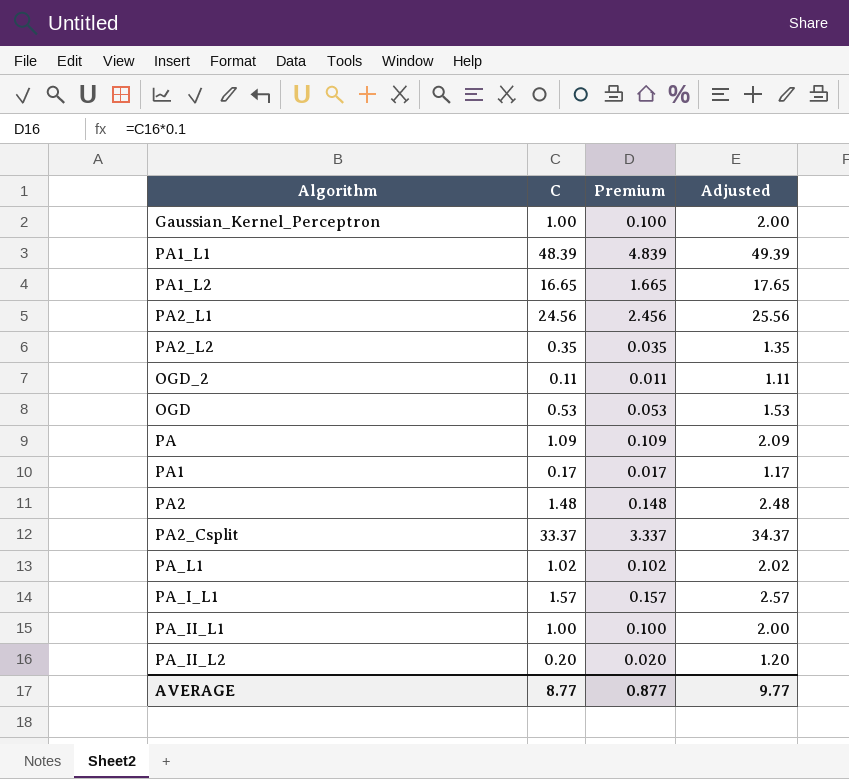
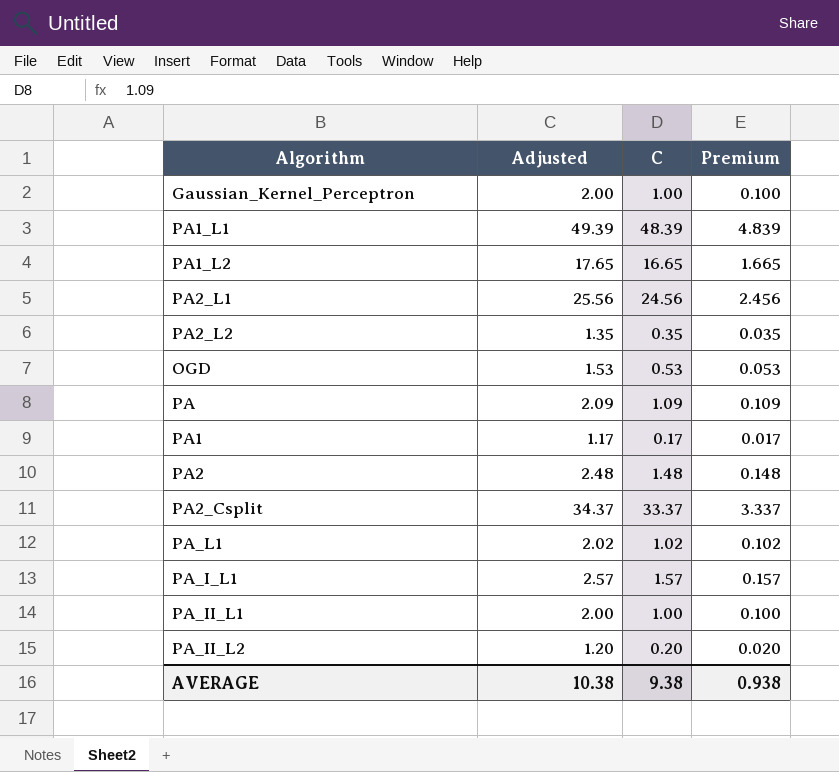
column Adjusted | position: 4 -> 2
row OGD_2: 0.11 | 0.011 | 1.11 -> none
AVERAGE | Adjusted: 9.77 -> 10.38
AVERAGE | C: 8.77 -> 9.38
AVERAGE | Premium: 0.877 -> 0.938

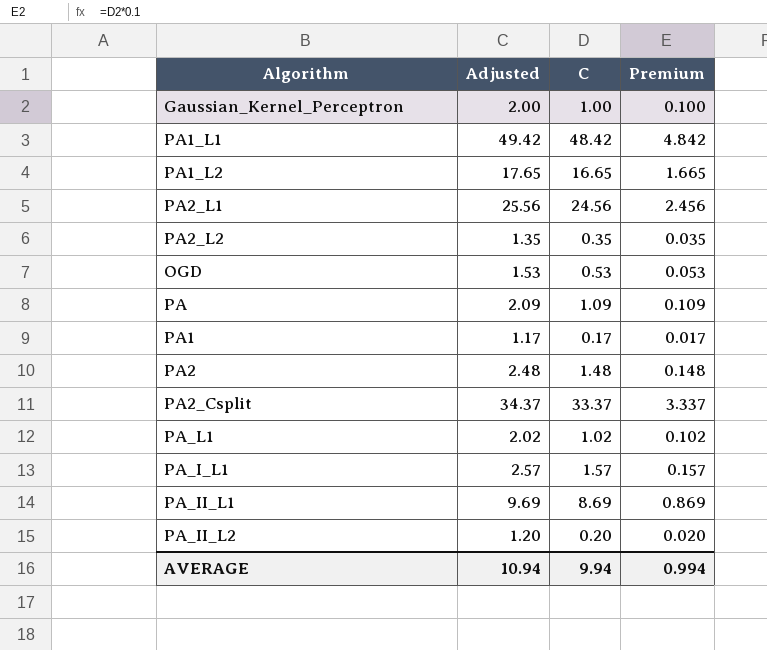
PA1_L1 | Adjusted: 49.39 -> 49.42
PA1_L1 | C: 48.39 -> 48.42
PA1_L1 | Premium: 4.839 -> 4.842
PA_II_L1 | Adjusted: 2.00 -> 9.69
PA_II_L1 | C: 1.00 -> 8.69
PA_II_L1 | Premium: 0.100 -> 0.869
AVERAGE | Adjusted: 10.38 -> 10.94
AVERAGE | C: 9.38 -> 9.94
AVERAGE | Premium: 0.938 -> 0.994

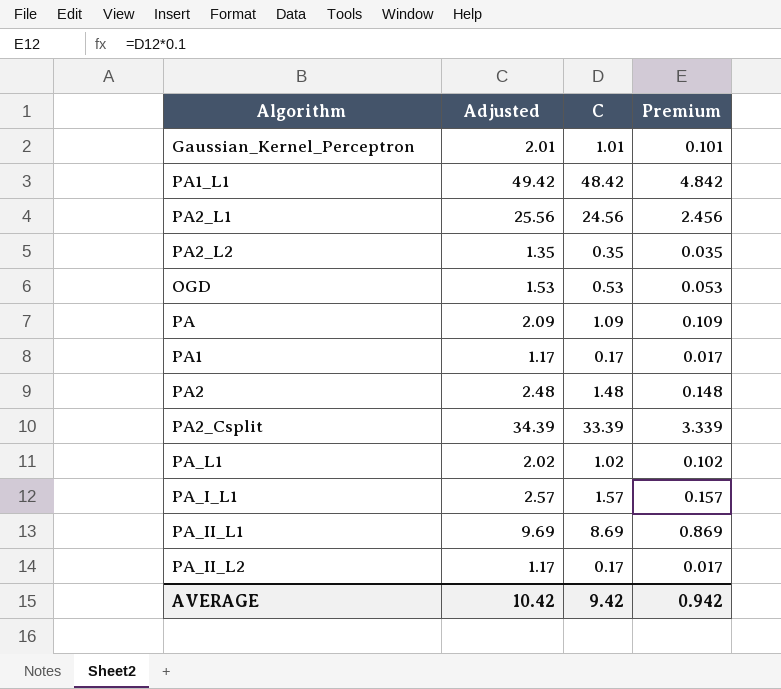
row PA1_L2: 17.65 | 16.65 | 1.665 -> none
Gaussian_Kernel_Perceptron | Adjusted: 2.00 -> 2.01
Gaussian_Kernel_Perceptron | C: 1.00 -> 1.01
Gaussian_Kernel_Perceptron | Premium: 0.100 -> 0.101
PA2_Csplit | Adjusted: 34.37 -> 34.39
PA2_Csplit | C: 33.37 -> 33.39
PA2_Csplit | Premium: 3.337 -> 3.339
PA_II_L2 | Adjusted: 1.20 -> 1.17
PA_II_L2 | C: 0.20 -> 0.17
PA_II_L2 | Premium: 0.020 -> 0.017
AVERAGE | Adjusted: 10.94 -> 10.42
AVERAGE | C: 9.94 -> 9.42
AVERAGE | Premium: 0.994 -> 0.942

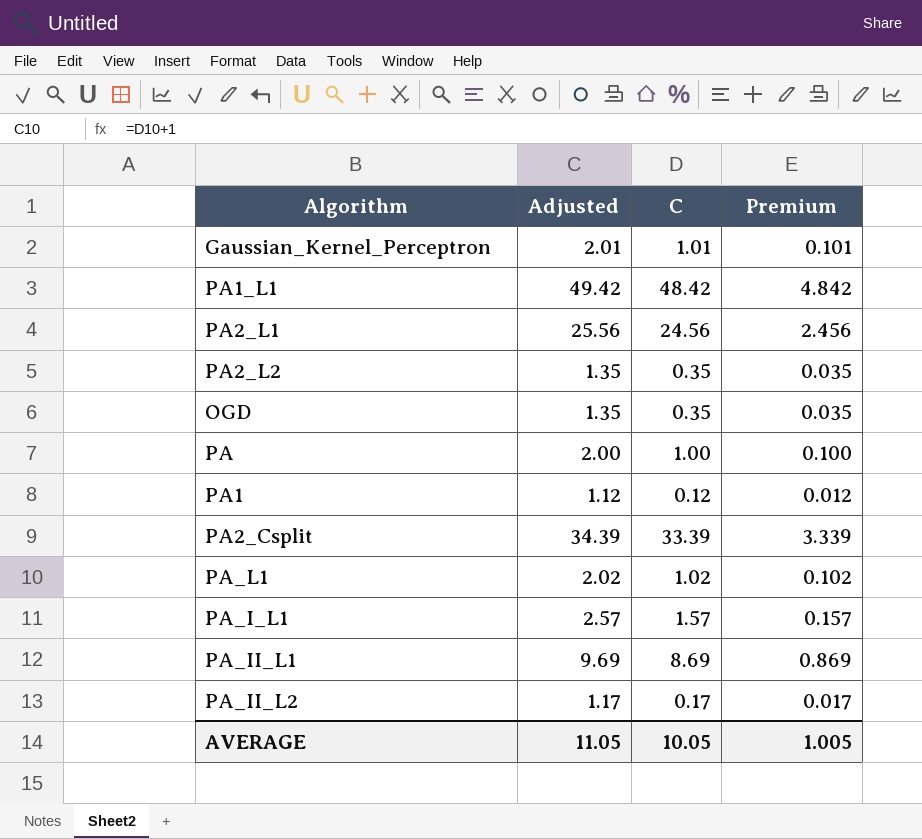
row PA2: 2.48 | 1.48 | 0.148 -> none
OGD | Adjusted: 1.53 -> 1.35
OGD | C: 0.53 -> 0.35
OGD | Premium: 0.053 -> 0.035
PA | Adjusted: 2.09 -> 2.00
PA | C: 1.09 -> 1.00
PA | Premium: 0.109 -> 0.100
PA1 | Adjusted: 1.17 -> 1.12
PA1 | C: 0.17 -> 0.12
PA1 | Premium: 0.017 -> 0.012
AVERAGE | Adjusted: 10.42 -> 11.05
AVERAGE | C: 9.42 -> 10.05
AVERAGE | Premium: 0.942 -> 1.005

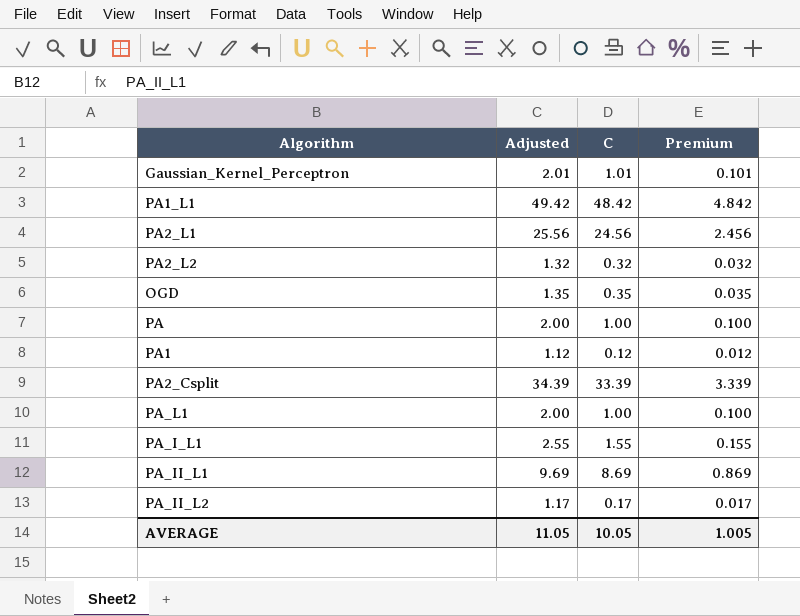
PA2_L2 | Adjusted: 1.35 -> 1.32
PA2_L2 | C: 0.35 -> 0.32
PA2_L2 | Premium: 0.035 -> 0.032
PA_L1 | Adjusted: 2.02 -> 2.00
PA_L1 | C: 1.02 -> 1.00
PA_L1 | Premium: 0.102 -> 0.100
PA_I_L1 | Adjusted: 2.57 -> 2.55
PA_I_L1 | C: 1.57 -> 1.55
PA_I_L1 | Premium: 0.157 -> 0.155

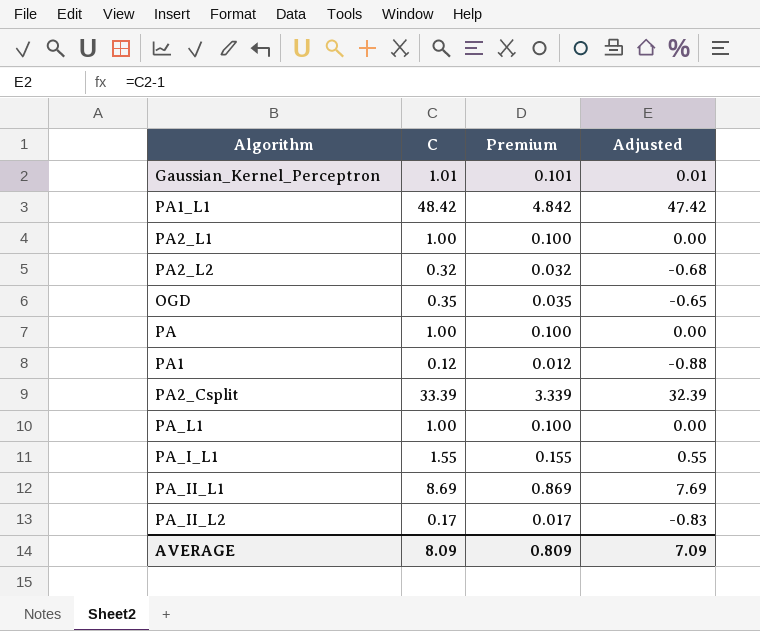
column Adjusted | formula: [C] + 1 -> [C] - 1
column Adjusted | position: 2 -> 4
PA2_L1 | C: 24.56 -> 1.00
PA2_L1 | Premium: 2.456 -> 0.100
AVERAGE | C: 10.05 -> 8.09
AVERAGE | Premium: 1.005 -> 0.809
AVERAGE | Adjusted: 11.05 -> 7.09

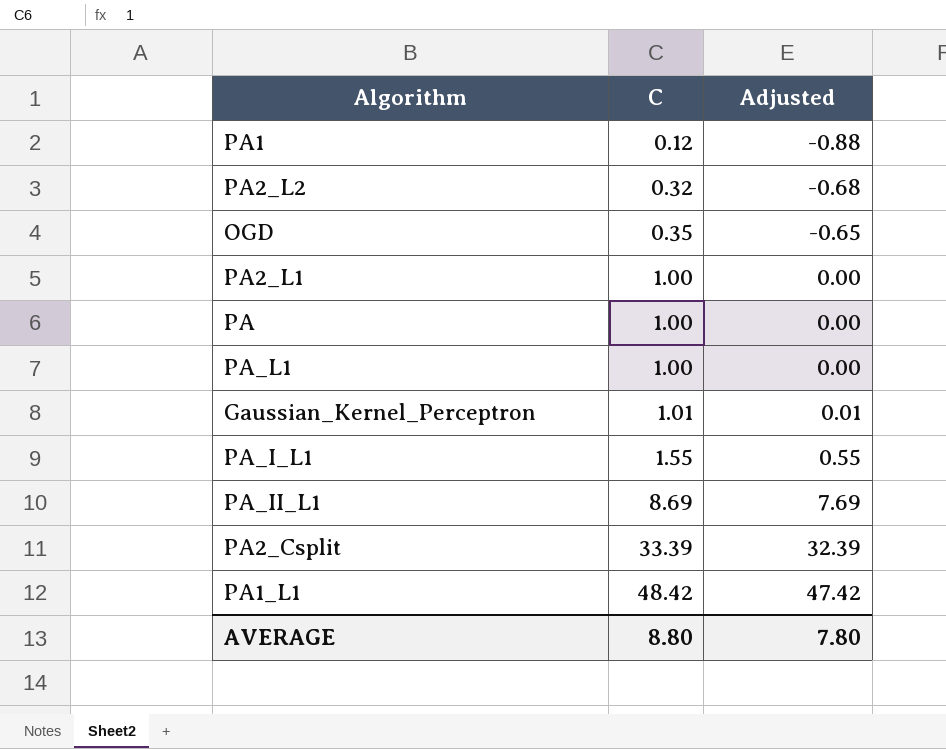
row order: none -> C ascending
column Premium | formula: [C] * 0.1 -> none
row PA_II_L2: 0.17 | 0.017 | -0.83 -> none
AVERAGE | C: 8.09 -> 8.80
AVERAGE | Adjusted: 7.09 -> 7.80

